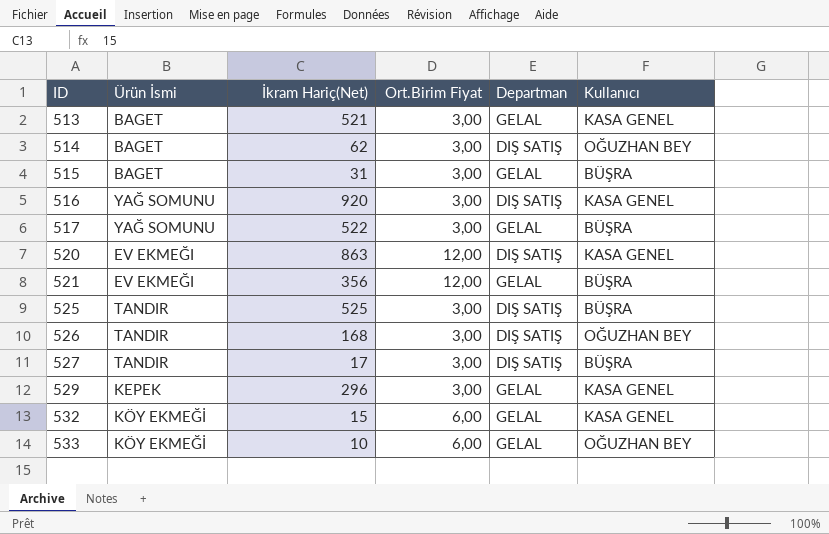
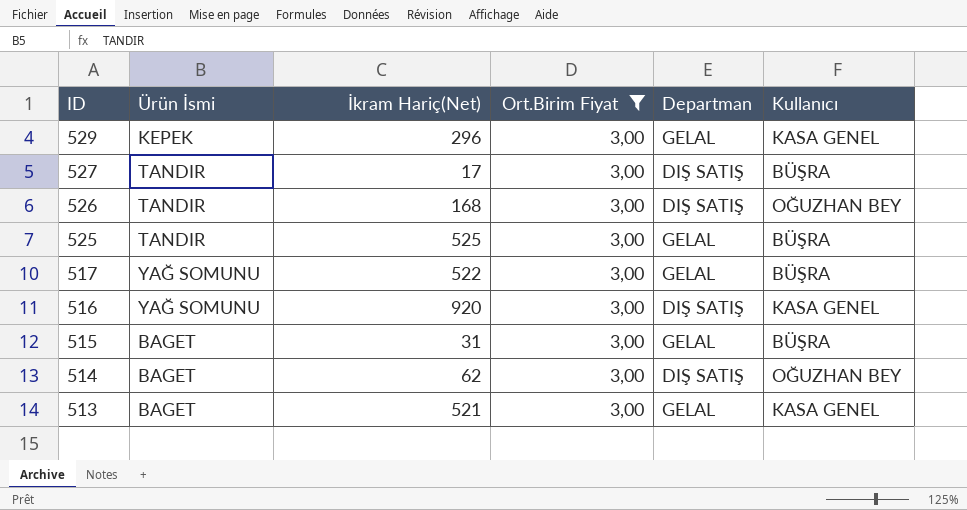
filter: none -> Ort.Birim Fiyat = 3,00
row order: ID ascending -> ID descending
525 | Departman: DIŞ SATIŞ -> GELAL

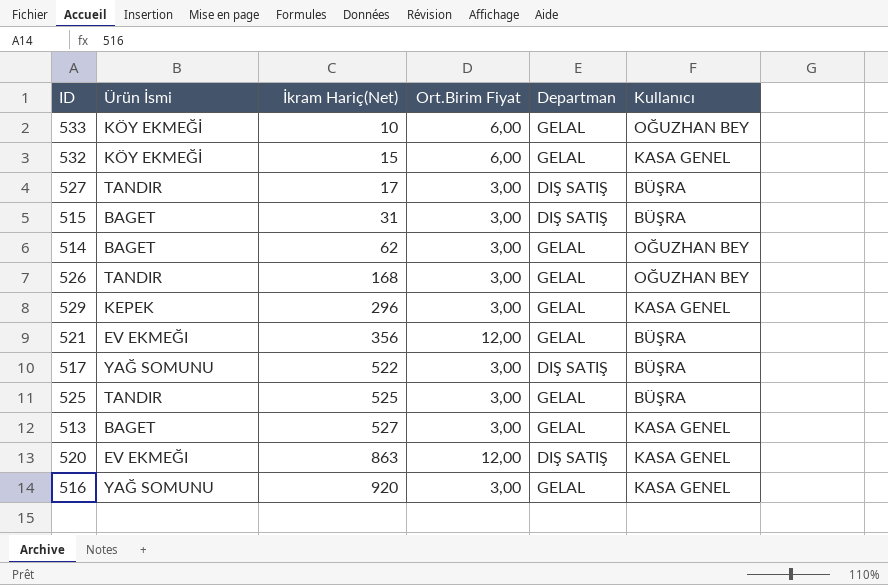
filter: Ort.Birim Fiyat = 3,00 -> none
row order: ID descending -> İkram Hariç(Net) ascending
515 | Departman: GELAL -> DIŞ SATIŞ
514 | Departman: DIŞ SATIŞ -> GELAL
526 | Departman: DIŞ SATIŞ -> GELAL
517 | Departman: GELAL -> DIŞ SATIŞ
513 | İkram Hariç(Net): 521 -> 527
516 | Departman: DIŞ SATIŞ -> GELAL

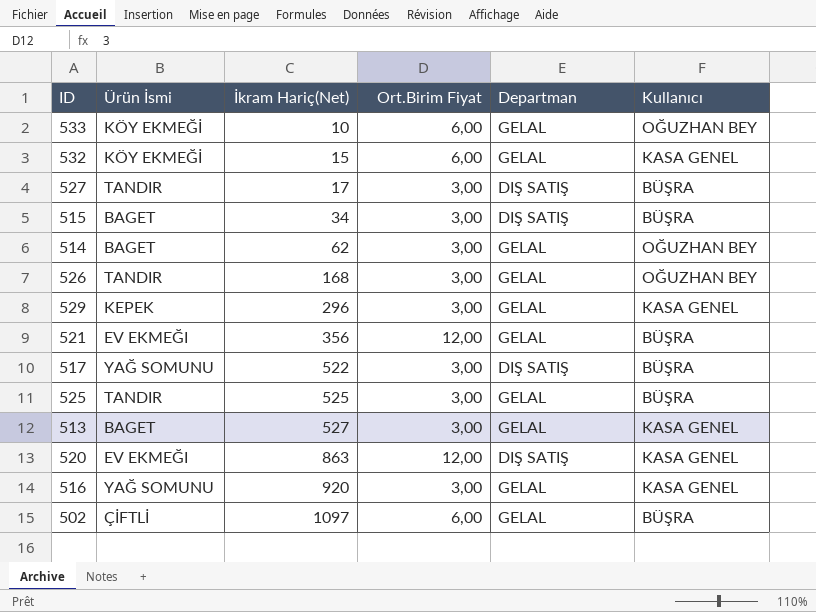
515 | İkram Hariç(Net): 31 -> 34
row 502: none -> ÇİFTLİ | 1097 | 6,00 | GELAL | BÜŞRA

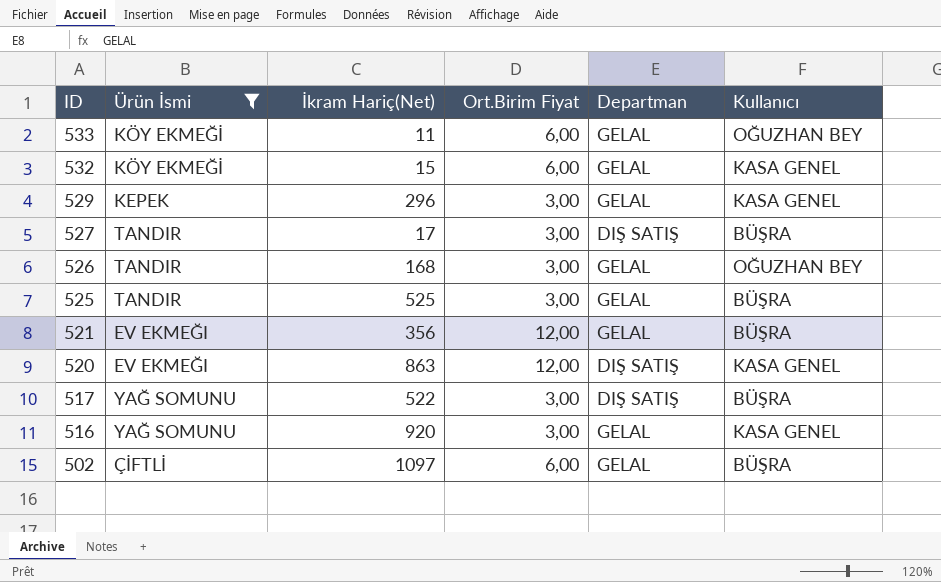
filter: none -> Ürün İsmi != BAGET
row order: İkram Hariç(Net) ascending -> ID descending
533 | İkram Hariç(Net): 10 -> 11

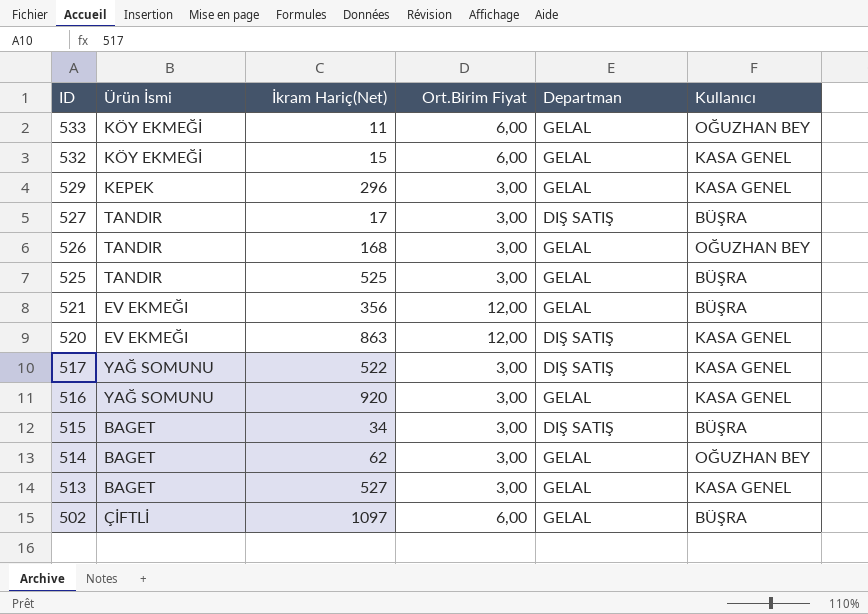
filter: Ürün İsmi != BAGET -> none
517 | Kullanıcı: BÜŞRA -> KASA GENEL

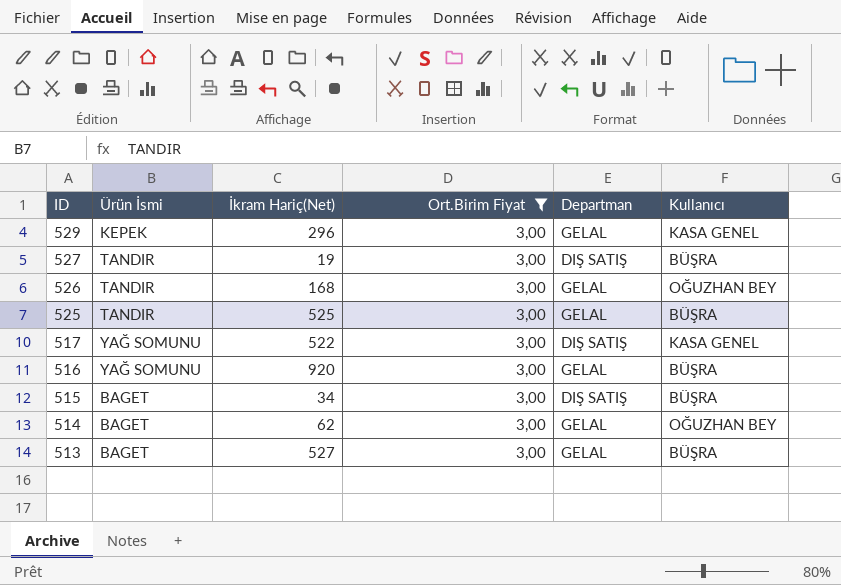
filter: none -> Ort.Birim Fiyat = 3,00
527 | İkram Hariç(Net): 17 -> 19
516 | Kullanıcı: KASA GENEL -> BÜŞRA
513 | Kullanıcı: KASA GENEL -> BÜŞRA

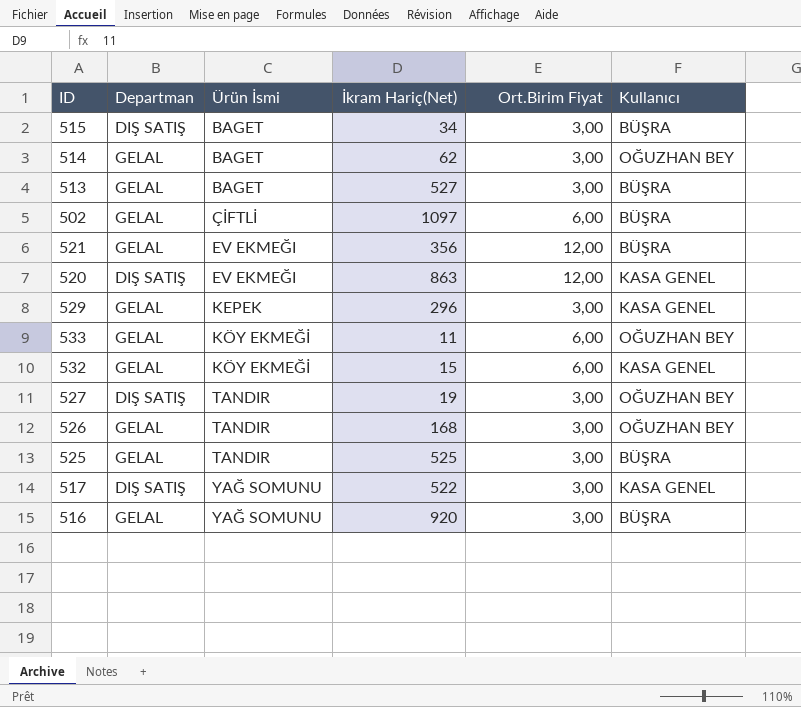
filter: Ort.Birim Fiyat = 3,00 -> none
row order: ID descending -> Ürün İsmi ascending
column Departman | position: 5 -> 2
527 | Kullanıcı: BÜŞRA -> OĞUZHAN BEY

